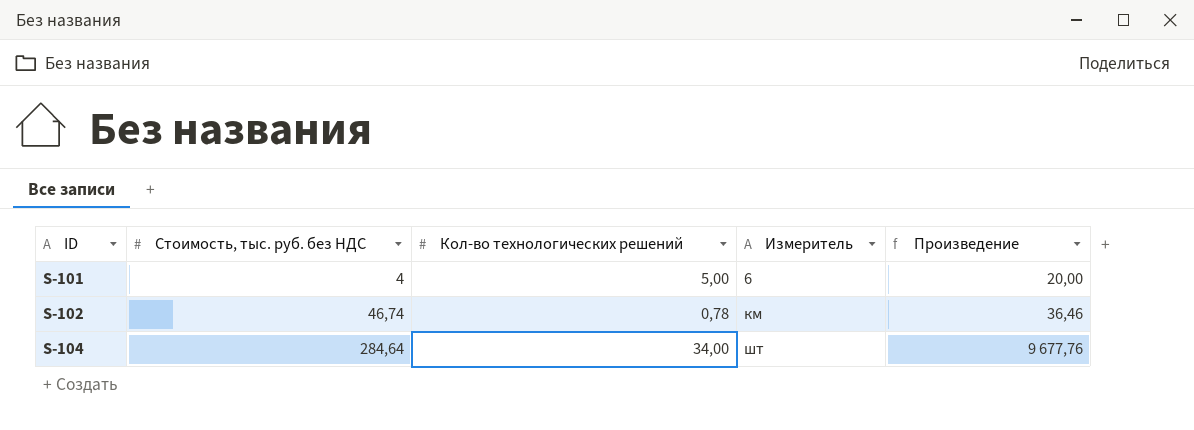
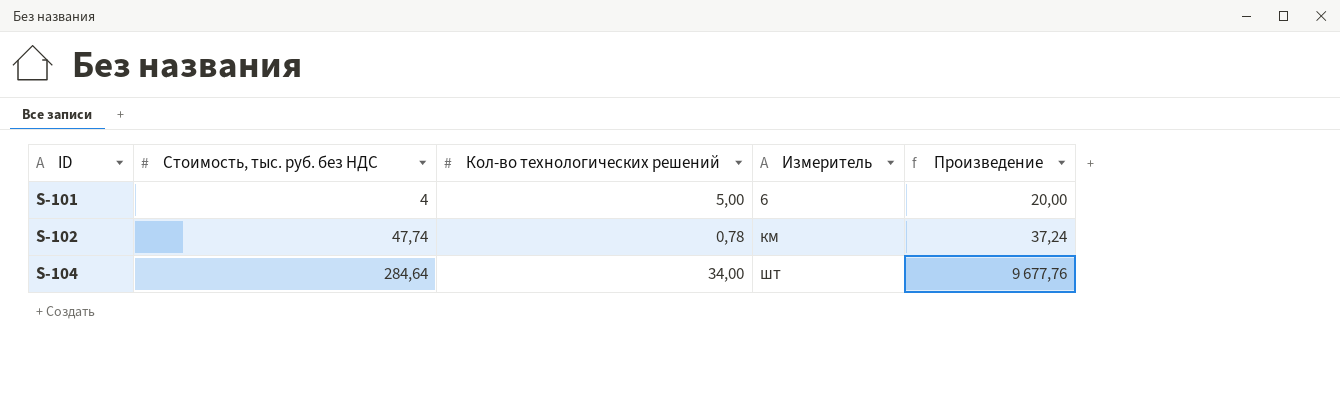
S-102 | Стоимость, тыс. руб. без НДС: 46,74 -> 47,74
S-102 | Произведение: 36,46 -> 37,24

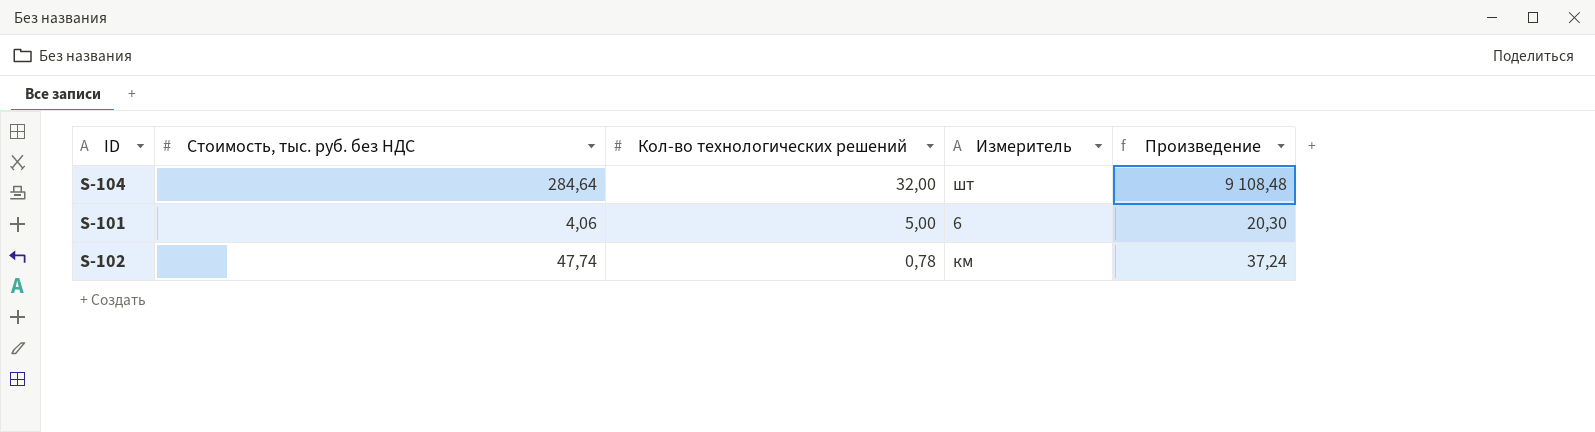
row order: ID ascending -> Кол-во технологических решений descending
S-104 | Кол-во технологических решений: 34,00 -> 32,00
S-104 | Произведение: 9 677,76 -> 9 108,48
S-101 | Стоимость, тыс. руб. без НДС: 4 -> 4,06
S-101 | Произведение: 20,00 -> 20,30

